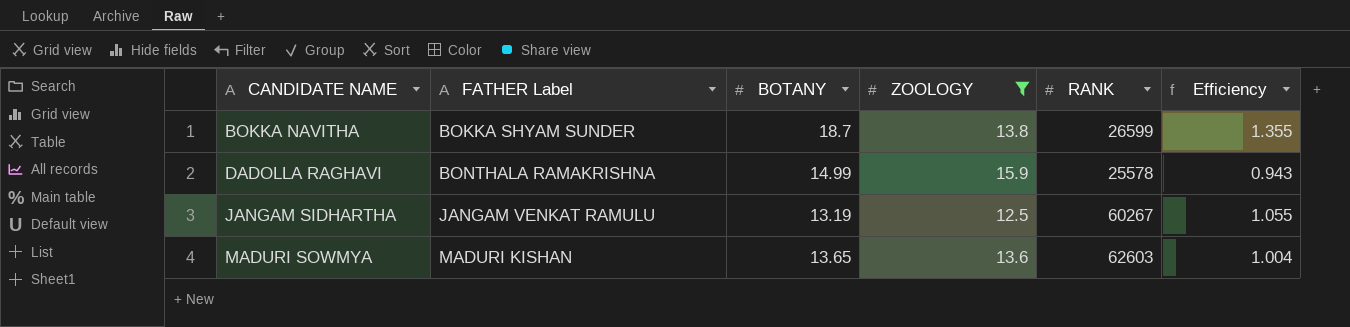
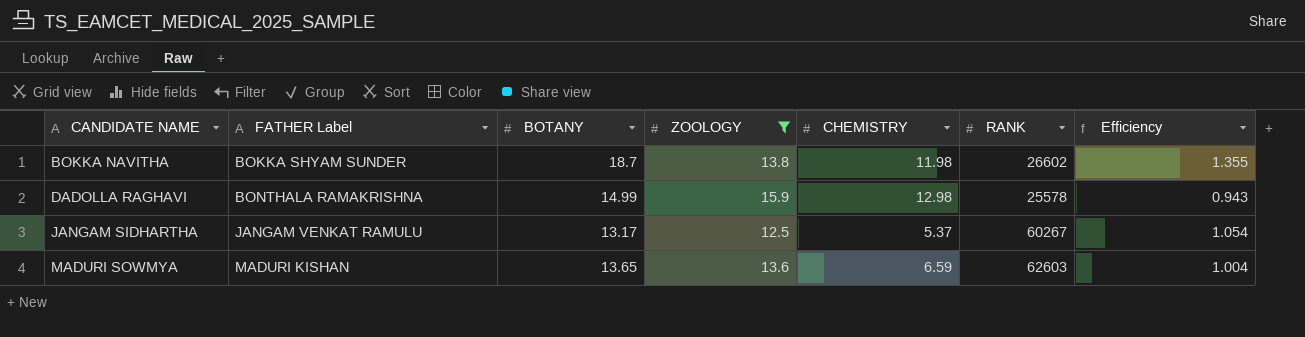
column CHEMISTRY | position: none -> 5
BOKKA NAVITHA | RANK: 26599 -> 26602
JANGAM SIDHARTHA | BOTANY: 13.19 -> 13.17
JANGAM SIDHARTHA | Efficiency: 1.055 -> 1.054

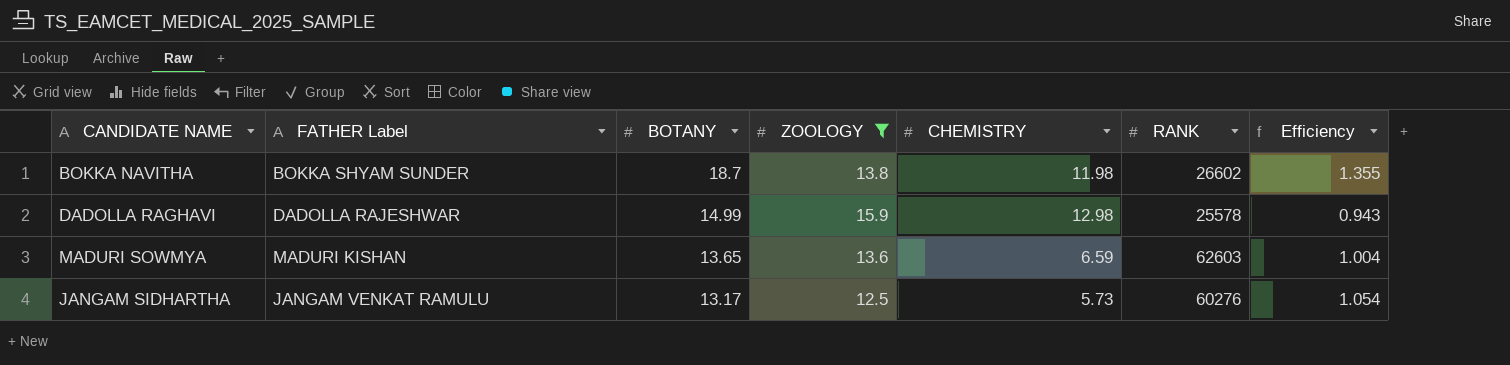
row order: CANDIDATE NAME ascending -> BOTANY descending
DADOLLA RAGHAVI | FATHER Label: BONTHALA RAMAKRISHNA -> DADOLLA RAJESHWAR
JANGAM SIDHARTHA | CHEMISTRY: 5.37 -> 5.73
JANGAM SIDHARTHA | RANK: 60267 -> 60276

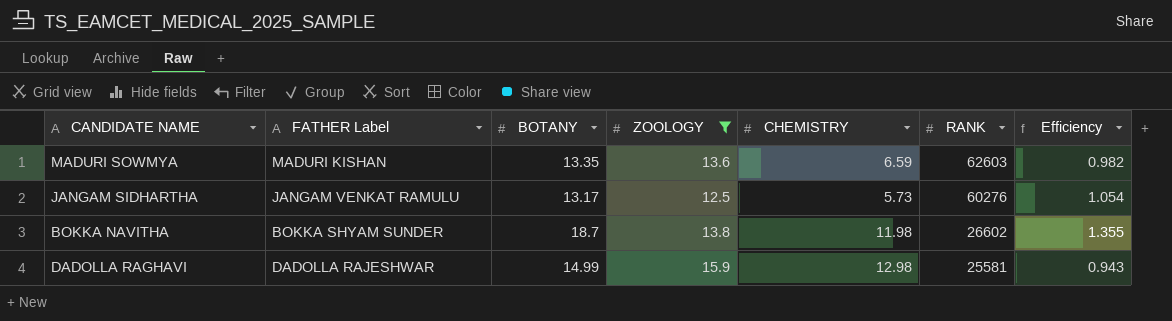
row order: BOTANY descending -> RANK descending
MADURI SOWMYA | BOTANY: 13.65 -> 13.35
MADURI SOWMYA | Efficiency: 1.004 -> 0.982
DADOLLA RAGHAVI | RANK: 25578 -> 25581

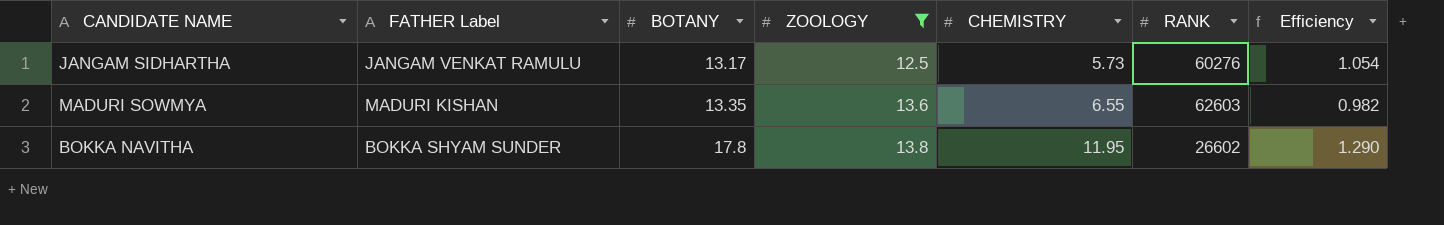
row order: RANK descending -> BOTANY ascending
row DADOLLA RAGHAVI: DADOLLA RAJESHWAR | 14.99 | 15.9 | 12.98 | 25581 | 0.943 -> none
MADURI SOWMYA | CHEMISTRY: 6.59 -> 6.55
BOKKA NAVITHA | BOTANY: 18.7 -> 17.8
BOKKA NAVITHA | CHEMISTRY: 11.98 -> 11.95
BOKKA NAVITHA | Efficiency: 1.355 -> 1.290

